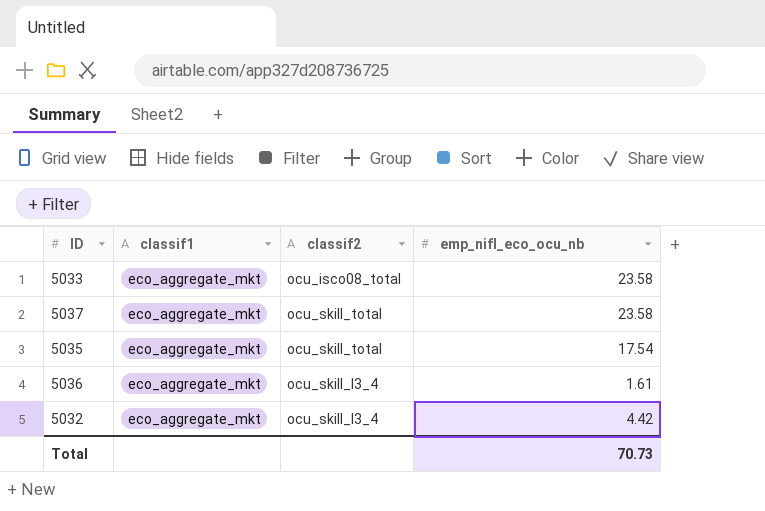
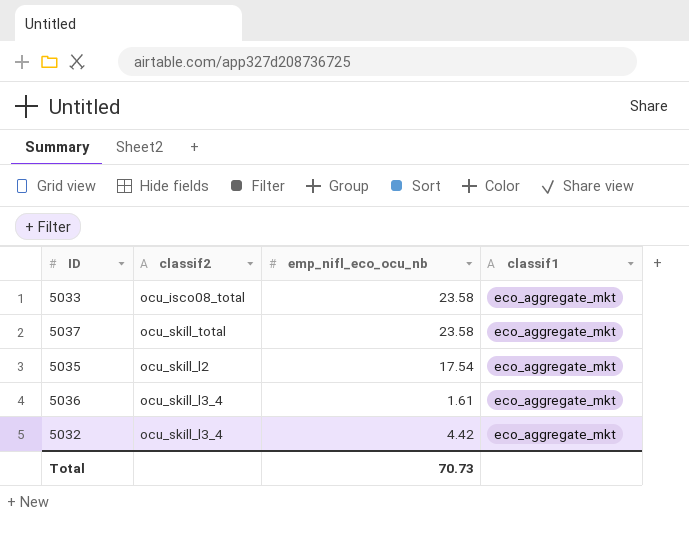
column classif1 | position: 2 -> 4
5035 | classif2: ocu_skill_total -> ocu_skill_l2

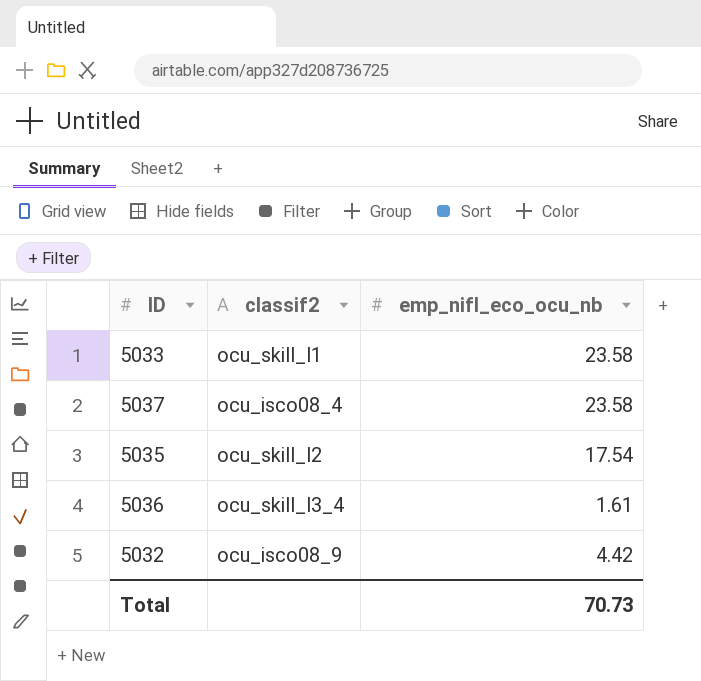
column classif1 | position: 4 -> none
5033 | classif2: ocu_isco08_total -> ocu_skill_l1
5037 | classif2: ocu_skill_total -> ocu_isco08_4
5032 | classif2: ocu_skill_l3_4 -> ocu_isco08_9

